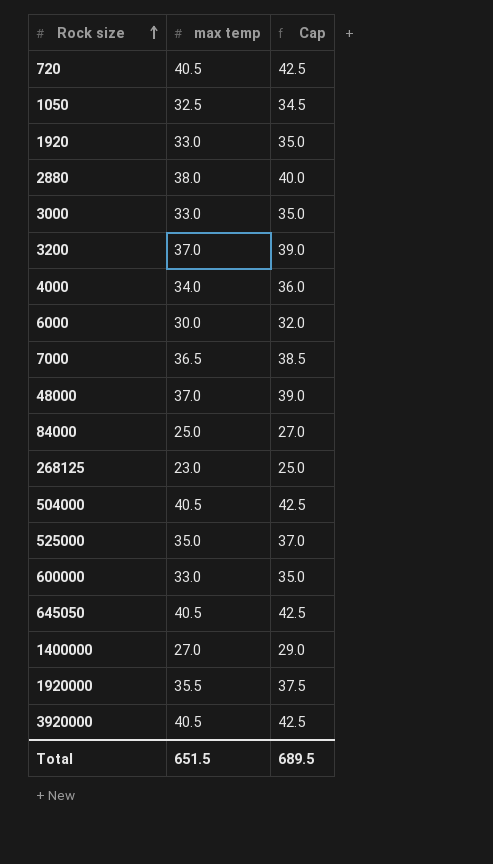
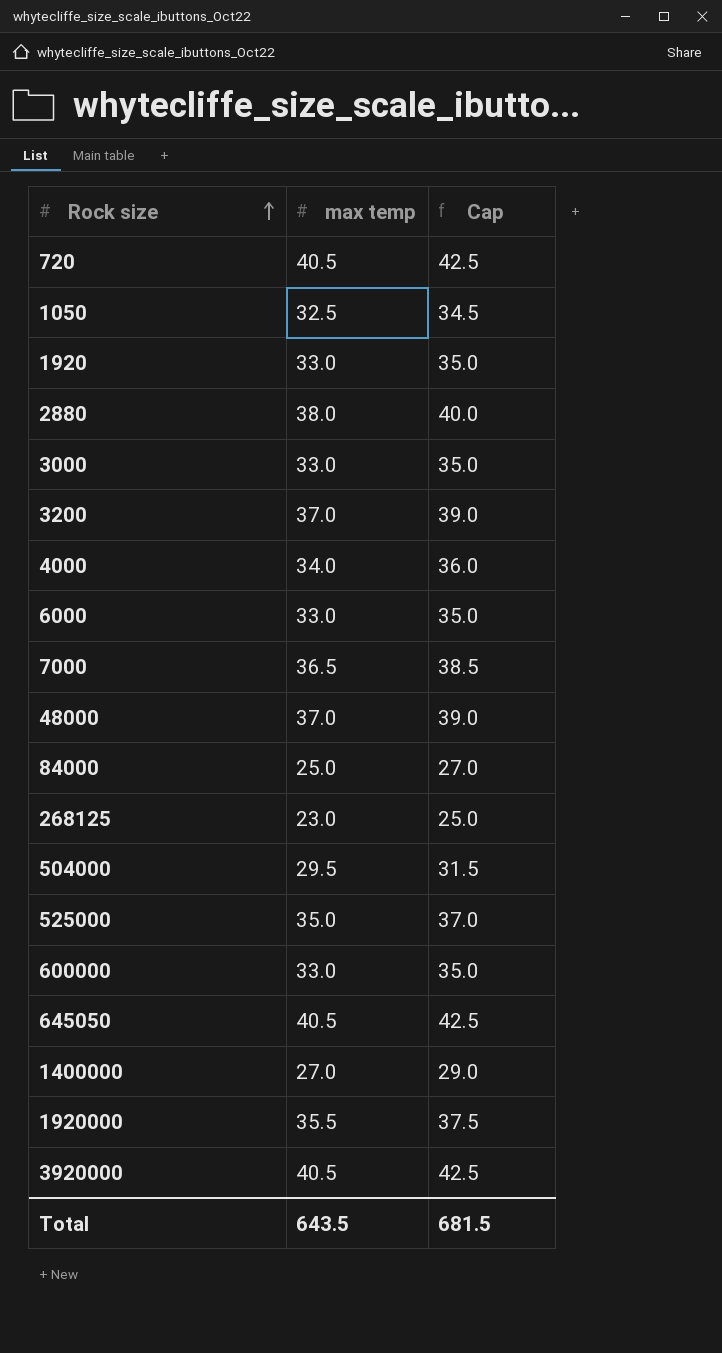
6000 | max temp: 30.0 -> 33.0
6000 | Cap: 32.0 -> 35.0
504000 | max temp: 40.5 -> 29.5
504000 | Cap: 42.5 -> 31.5
Total | max temp: 651.5 -> 643.5
Total | Cap: 689.5 -> 681.5

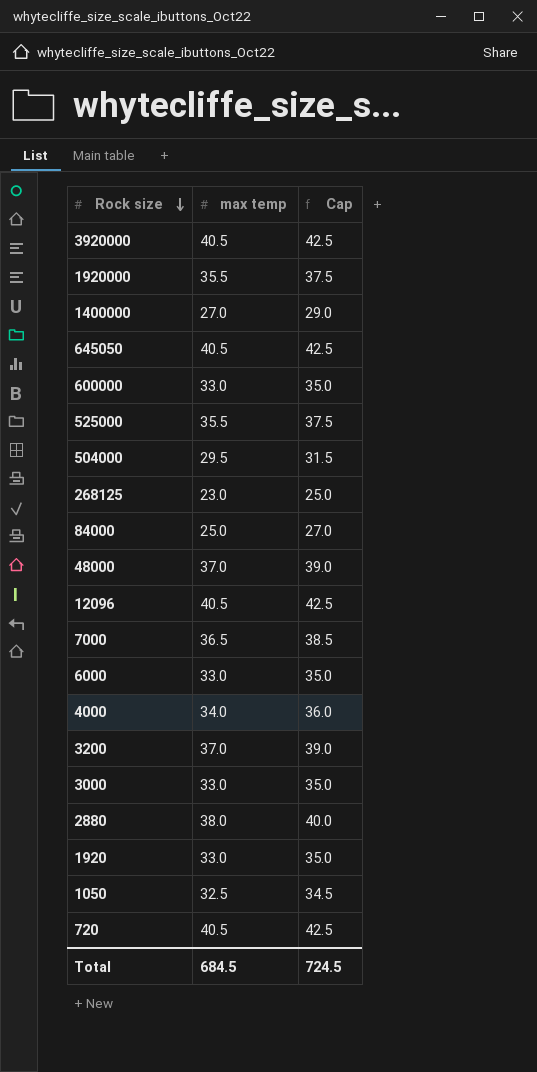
row order: Rock size ascending -> Rock size descending
525000 | max temp: 35.0 -> 35.5
525000 | Cap: 37.0 -> 37.5
row 12096: none -> 40.5 | 42.5
Total | max temp: 643.5 -> 684.5
Total | Cap: 681.5 -> 724.5

